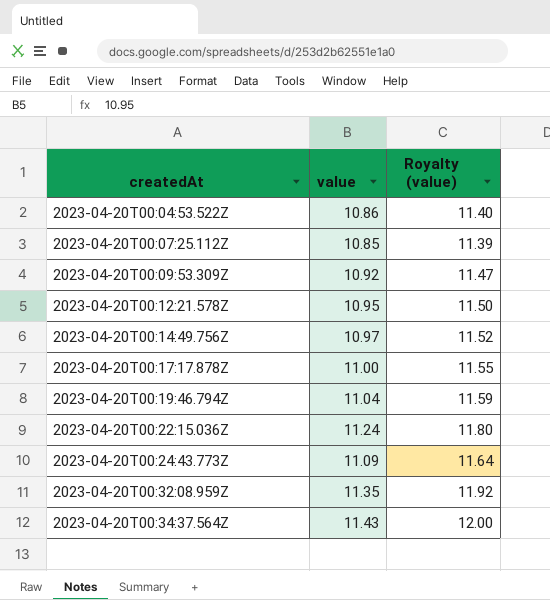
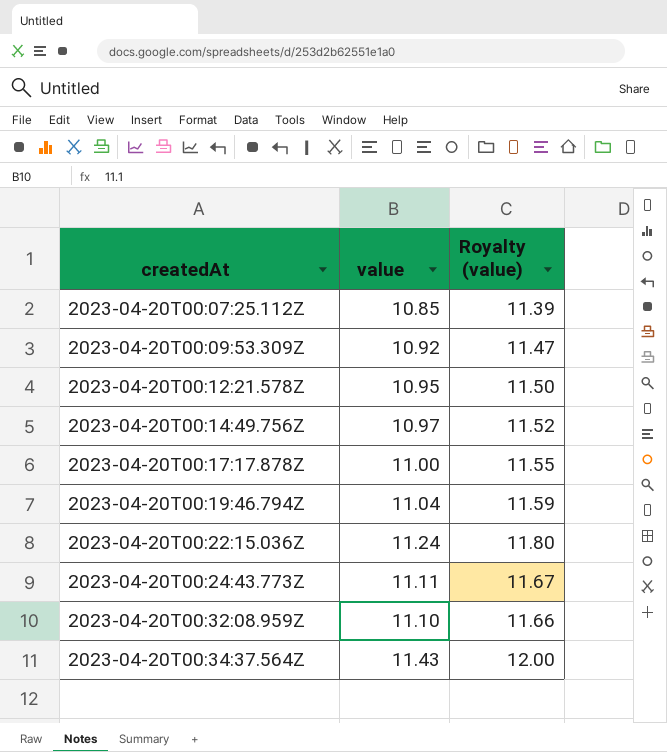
row 2023-04-20T00:04:53.522Z: 10.86 | 11.40 -> none
2023-04-20T00:24:43.773Z | value: 11.09 -> 11.11
2023-04-20T00:24:43.773Z | Royalty (value): 11.64 -> 11.67
2023-04-20T00:32:08.959Z | value: 11.35 -> 11.10
2023-04-20T00:32:08.959Z | Royalty (value): 11.92 -> 11.66

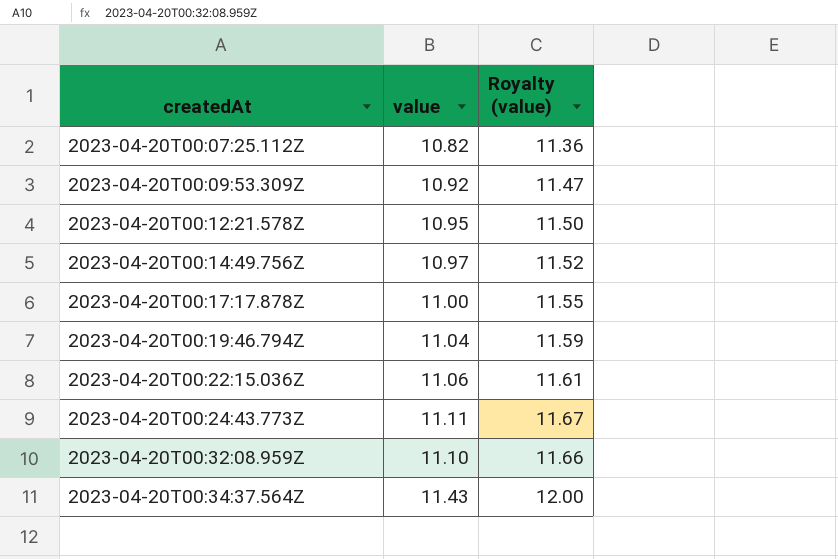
2023-04-20T00:07:25.112Z | value: 10.85 -> 10.82
2023-04-20T00:07:25.112Z | Royalty (value): 11.39 -> 11.36
2023-04-20T00:22:15.036Z | value: 11.24 -> 11.06
2023-04-20T00:22:15.036Z | Royalty (value): 11.80 -> 11.61

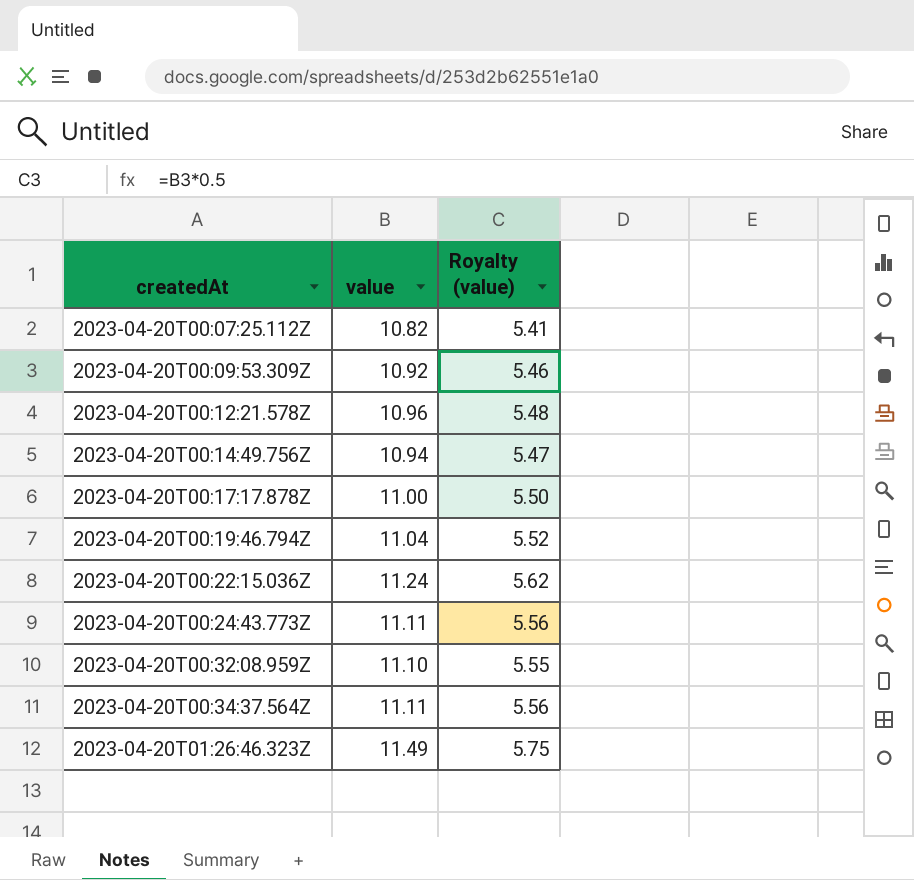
column Royalty (value) | formula: [value] * 1.05 -> [value] * 0.5
2023-04-20T00:12:21.578Z | value: 10.95 -> 10.96
2023-04-20T00:14:49.756Z | value: 10.97 -> 10.94
2023-04-20T00:22:15.036Z | value: 11.06 -> 11.24
2023-04-20T00:34:37.564Z | value: 11.43 -> 11.11
row 2023-04-20T01:26:46.323Z: none -> 11.49 | 5.75

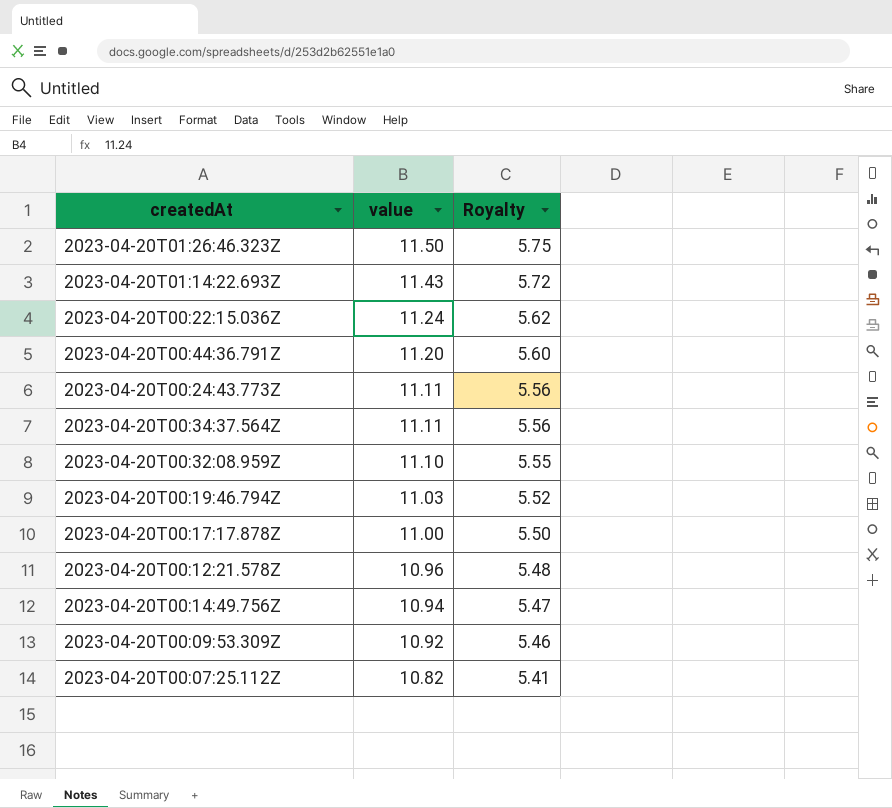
row order: createdAt ascending -> value descending
column name: Royalty (value) -> Royalty
2023-04-20T01:26:46.323Z | value: 11.49 -> 11.50
row 2023-04-20T01:14:22.693Z: none -> 11.43 | 5.72
row 2023-04-20T00:44:36.791Z: none -> 11.20 | 5.60
2023-04-20T00:19:46.794Z | value: 11.04 -> 11.03

